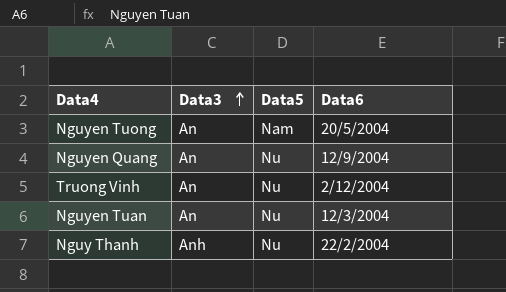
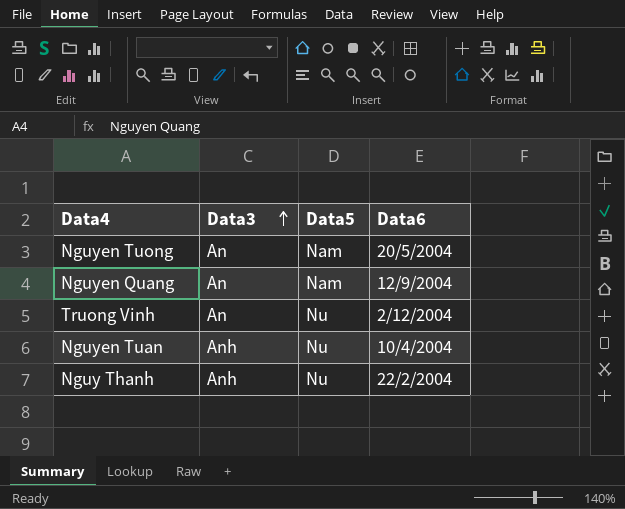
Nguyen Quang | Data5: Nu -> Nam
Nguyen Tuan | Data3: An -> Anh
Nguyen Tuan | Data6: 12/3/2004 -> 10/4/2004

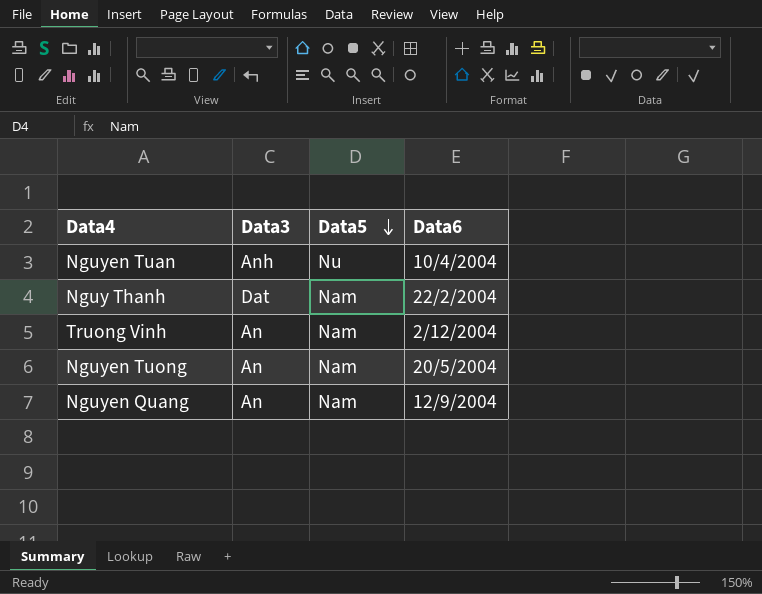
row order: Data3 ascending -> Data5 descending
Nguy Thanh | Data3: Anh -> Dat
Nguy Thanh | Data5: Nu -> Nam
Truong Vinh | Data5: Nu -> Nam

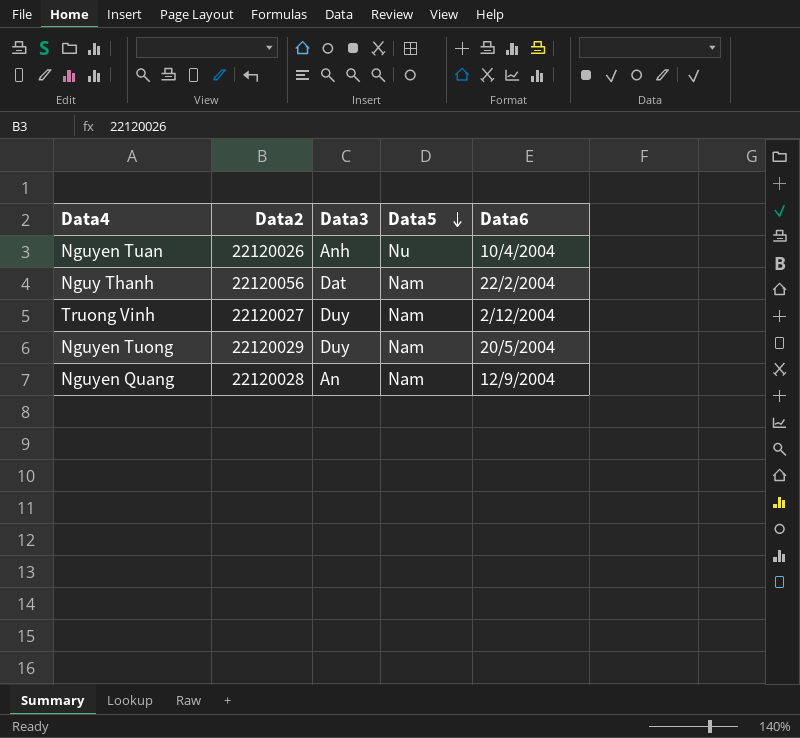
column Data2 | position: none -> 2
Truong Vinh | Data3: An -> Duy
Nguyen Tuong | Data3: An -> Duy

